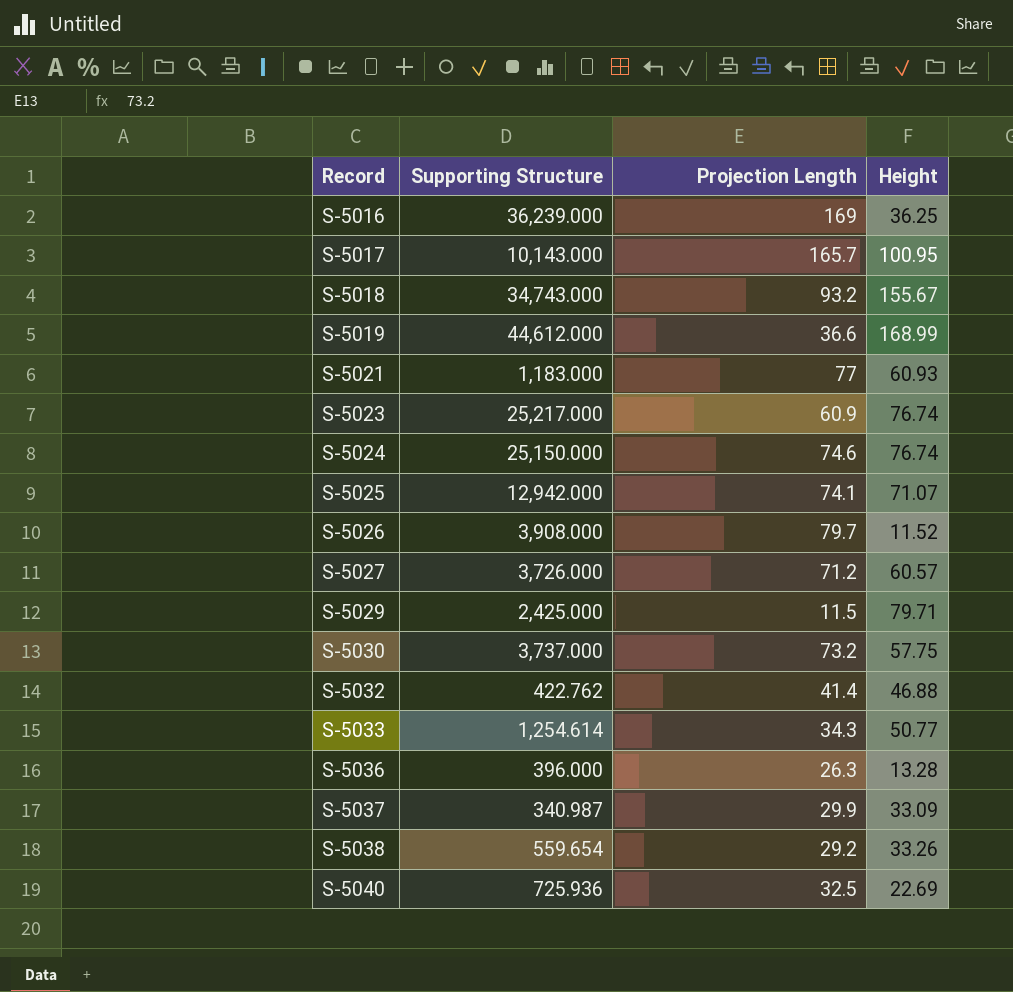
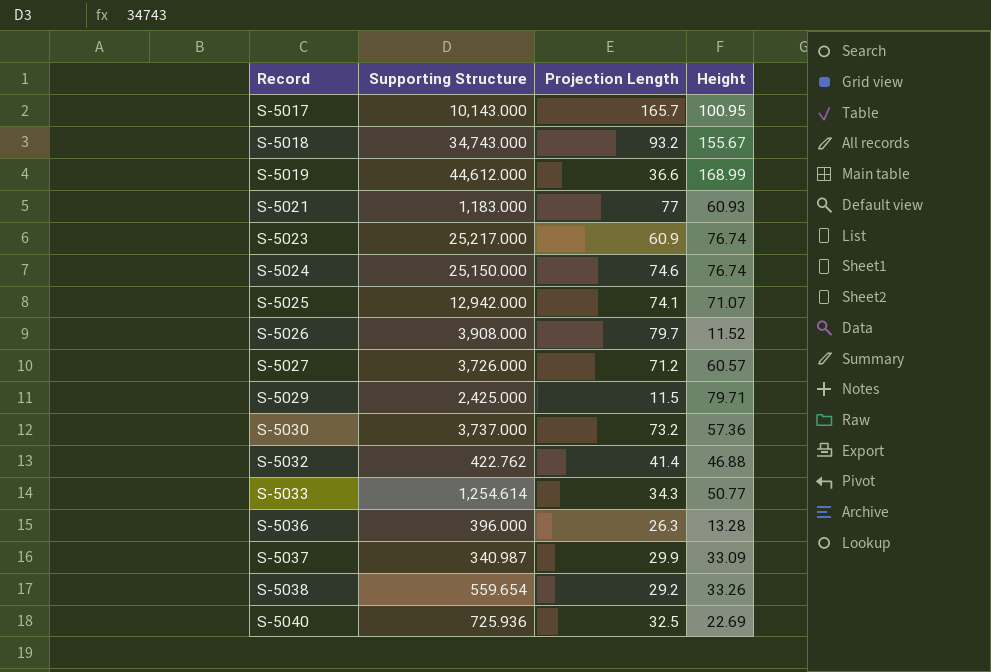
row S-5016: 36,239.000 | 169 | 36.25 -> none
S-5030 | Height: 57.75 -> 57.36

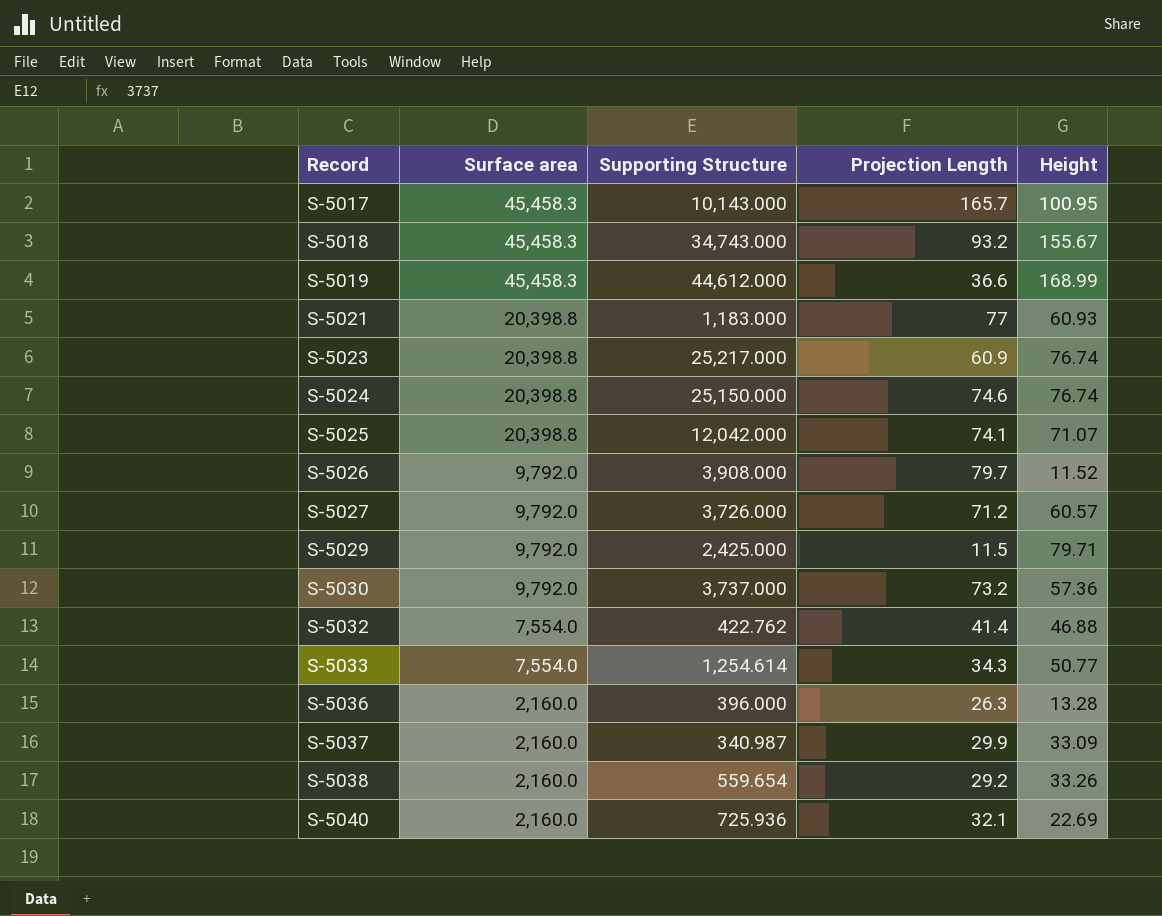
column Surface area | position: none -> 2
S-5025 | Supporting Structure: 12,942.000 -> 12,042.000
S-5040 | Projection Length: 32.5 -> 32.1

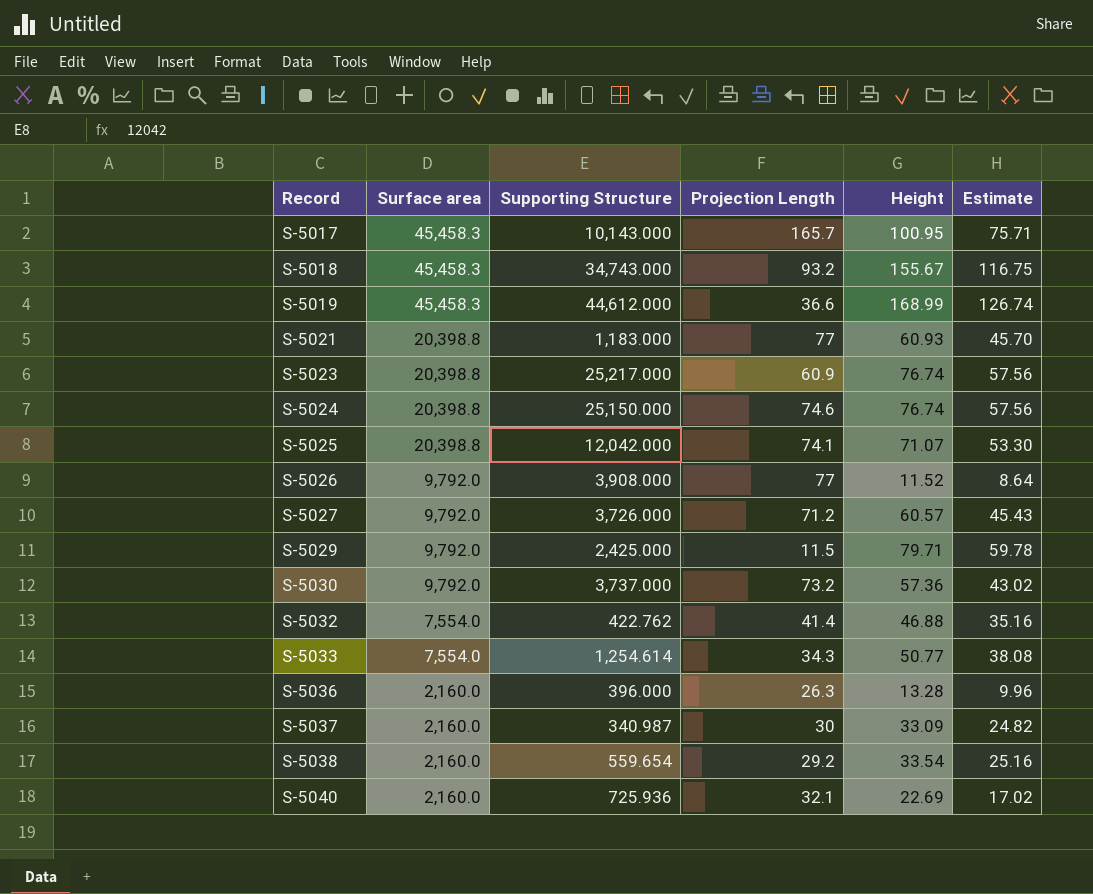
column Estimate | formula: none -> [Height] * 0.75
S-5026 | Projection Length: 79.7 -> 77
S-5037 | Projection Length: 29.9 -> 30
S-5038 | Height: 33.26 -> 33.54

